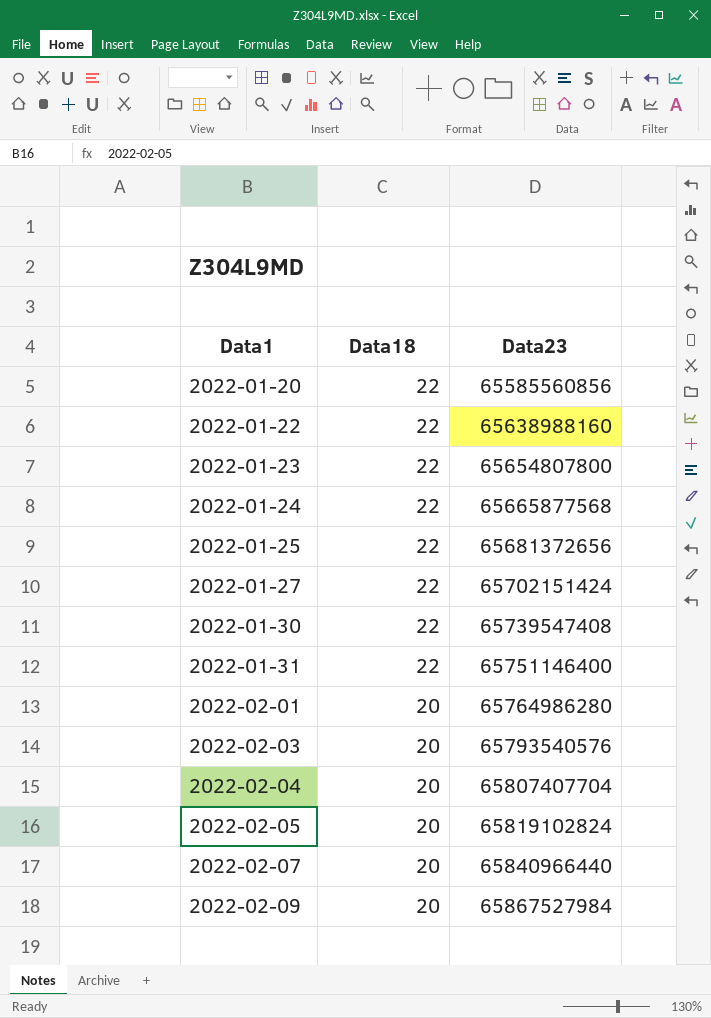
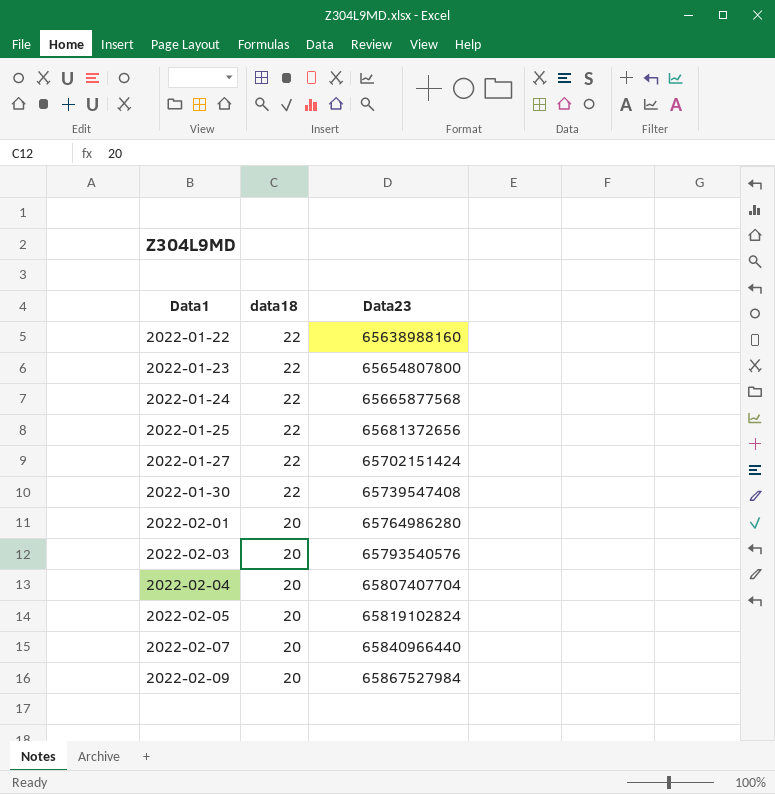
column name: Data18 -> data18
row 2022-01-20: 22 | 65585560856 -> none
row 2022-01-31: 22 | 65751146400 -> none

